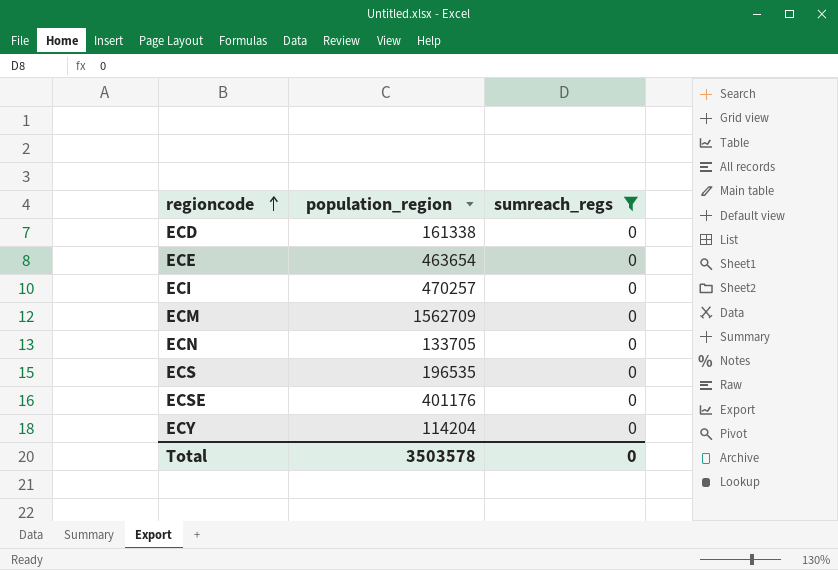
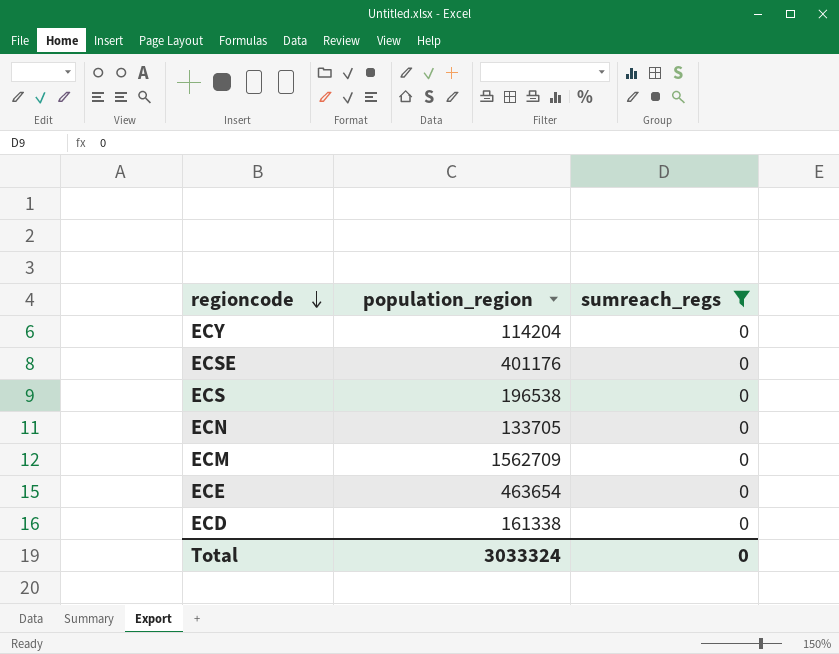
row order: regioncode ascending -> regioncode descending
row ECI: 470257 | 0 -> none
ECS | population_region: 196535 -> 196538
Total | population_region: 3503578 -> 3033324

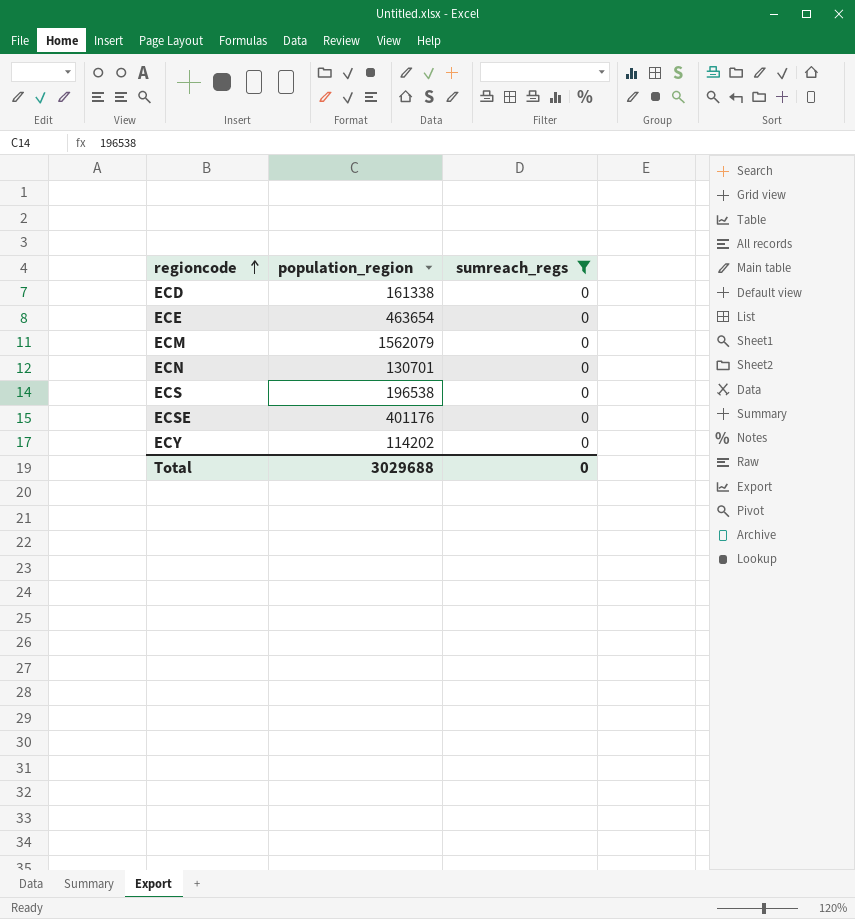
row order: regioncode descending -> regioncode ascending
ECM | population_region: 1562709 -> 1562079
ECN | population_region: 133705 -> 130701
ECY | population_region: 114204 -> 114202
Total | population_region: 3033324 -> 3029688

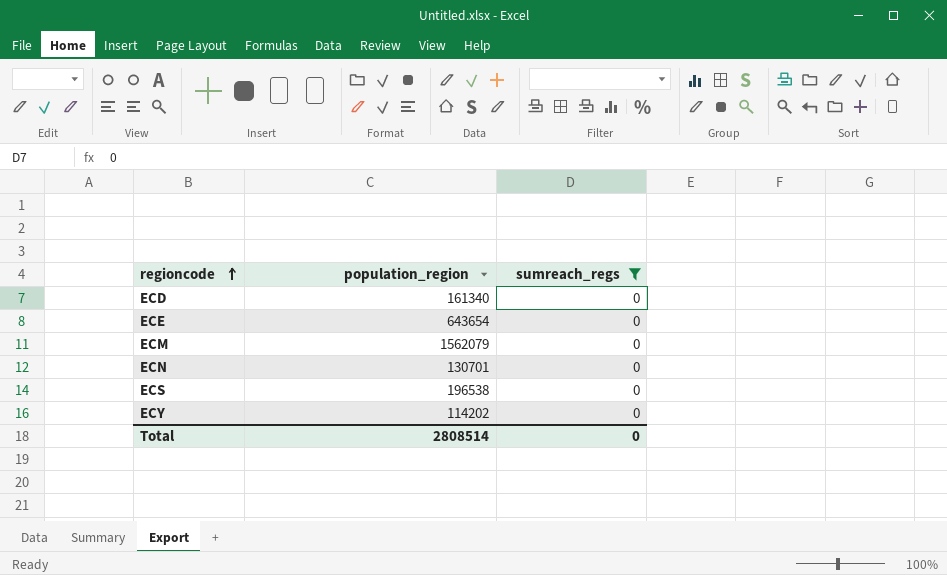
row ECSE: 401176 | 0 -> none
ECD | population_region: 161338 -> 161340
ECE | population_region: 463654 -> 643654
Total | population_region: 3029688 -> 2808514

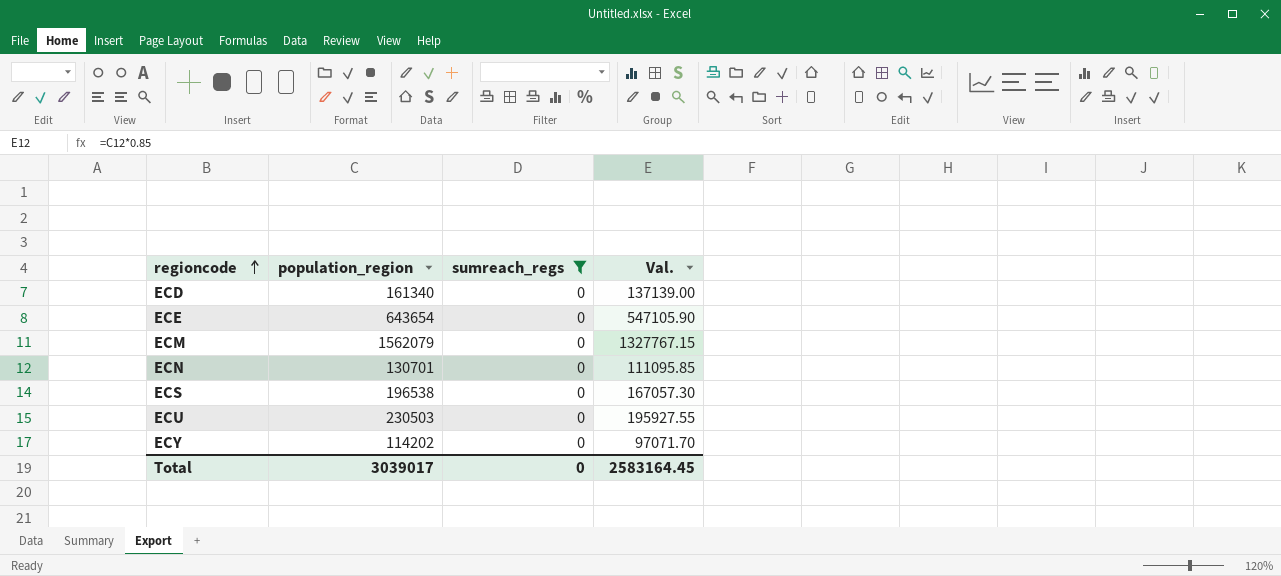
column Val. | formula: none -> [population_region] * 0.85
row ECU: none -> 230503 | 0 | 195927.55
Total | population_region: 2808514 -> 3039017

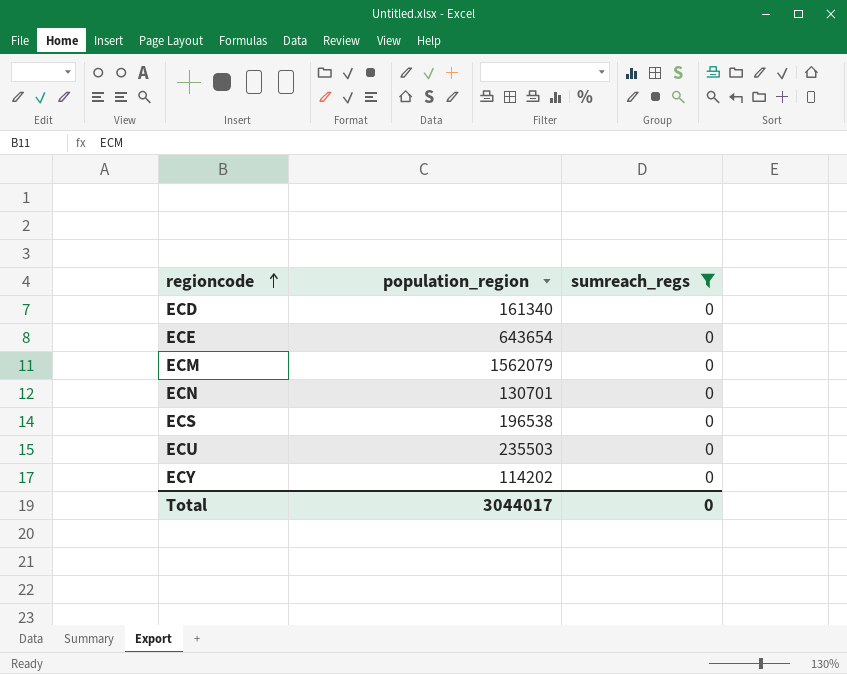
column Val. | formula: [population_region] * 0.85 -> none
ECU | population_region: 230503 -> 235503
Total | population_region: 3039017 -> 3044017

